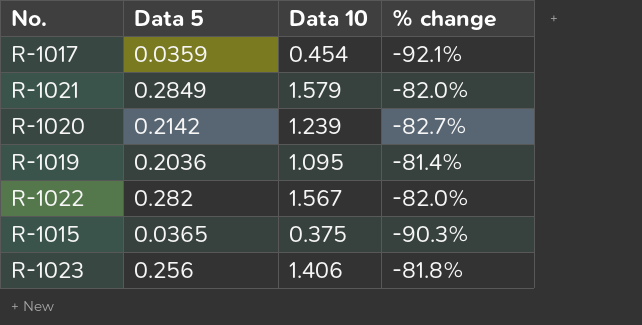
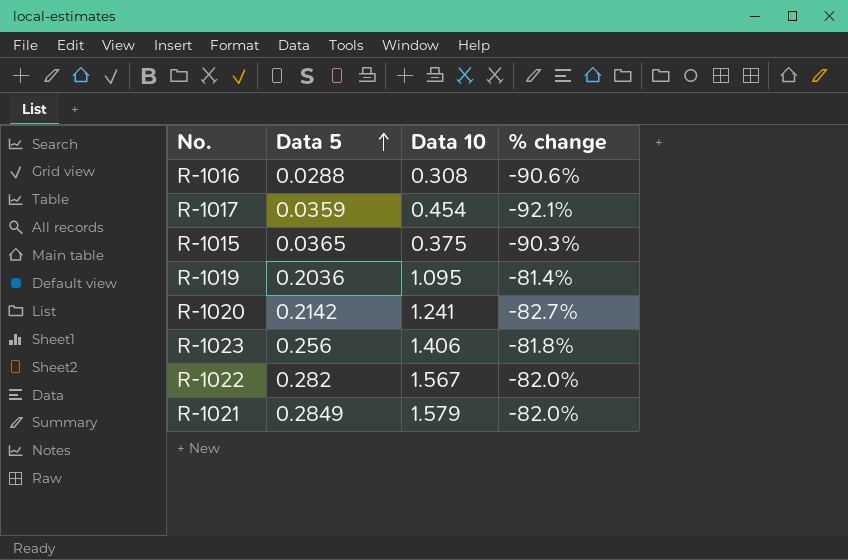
row order: none -> Data 5 ascending
row R-1016: none -> 0.0288 | 0.308 | -90.6%
R-1020 | Data 10: 1.239 -> 1.241

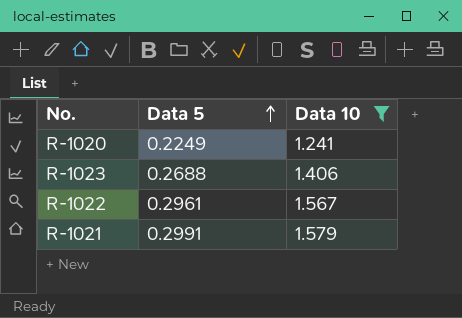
filter: none -> Data 10 >= 1.241
column % change | formula: ([Data 5] - [Data 10]) / [Data 10] -> none
R-1020 | Data 5: 0.2142 -> 0.2249
R-1023 | Data 5: 0.256 -> 0.2688
R-1022 | Data 5: 0.282 -> 0.2961
R-1021 | Data 5: 0.2849 -> 0.2991

